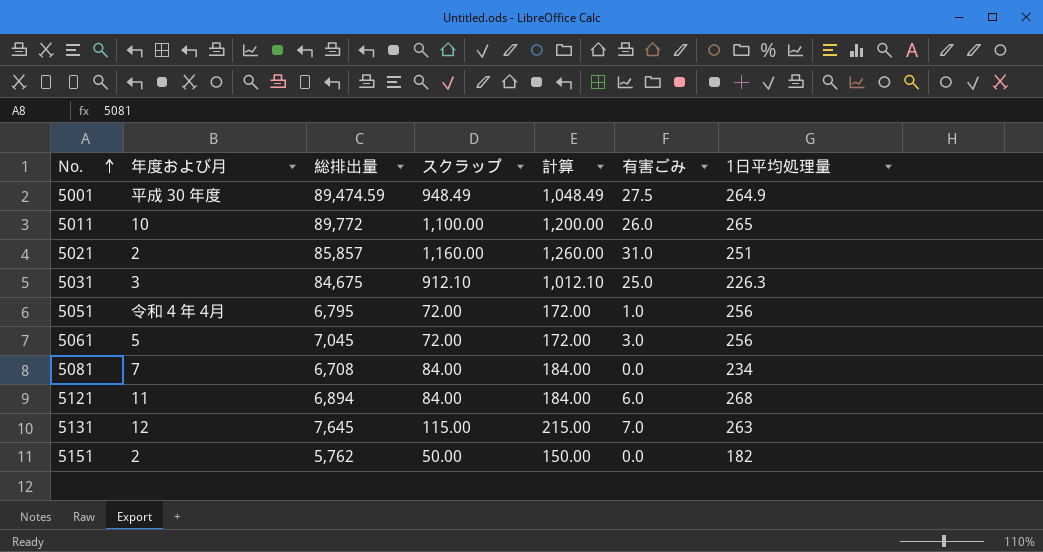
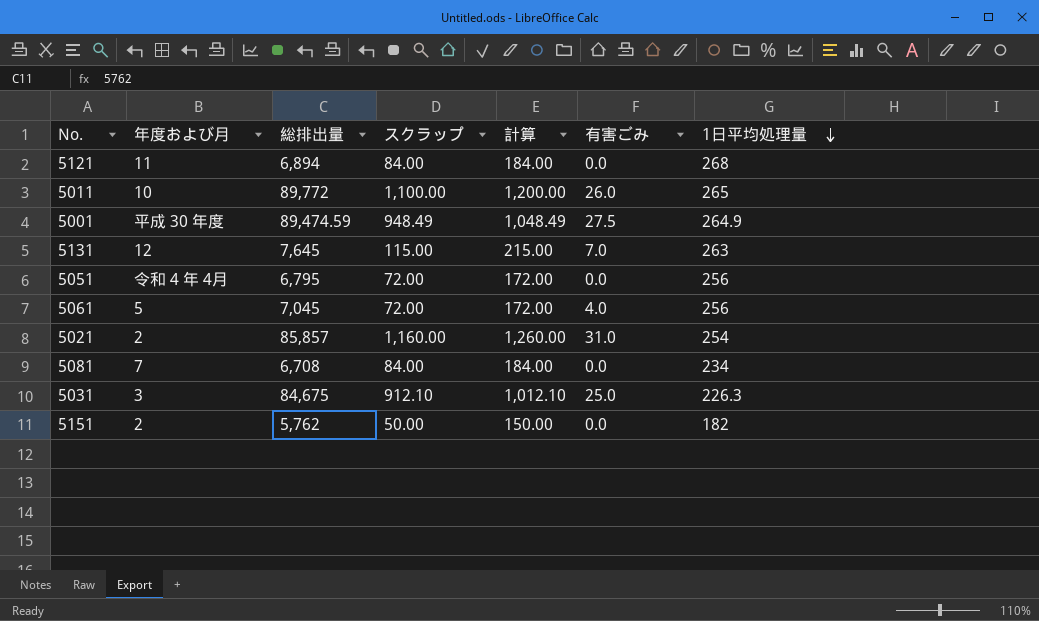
row order: No. ascending -> 1日平均処理量 descending
5121 | 有害ごみ: 6.0 -> 0.0
5051 | 有害ごみ: 1.0 -> 0.0
5061 | 有害ごみ: 3.0 -> 4.0
5021 | 1日平均処理量: 251 -> 254

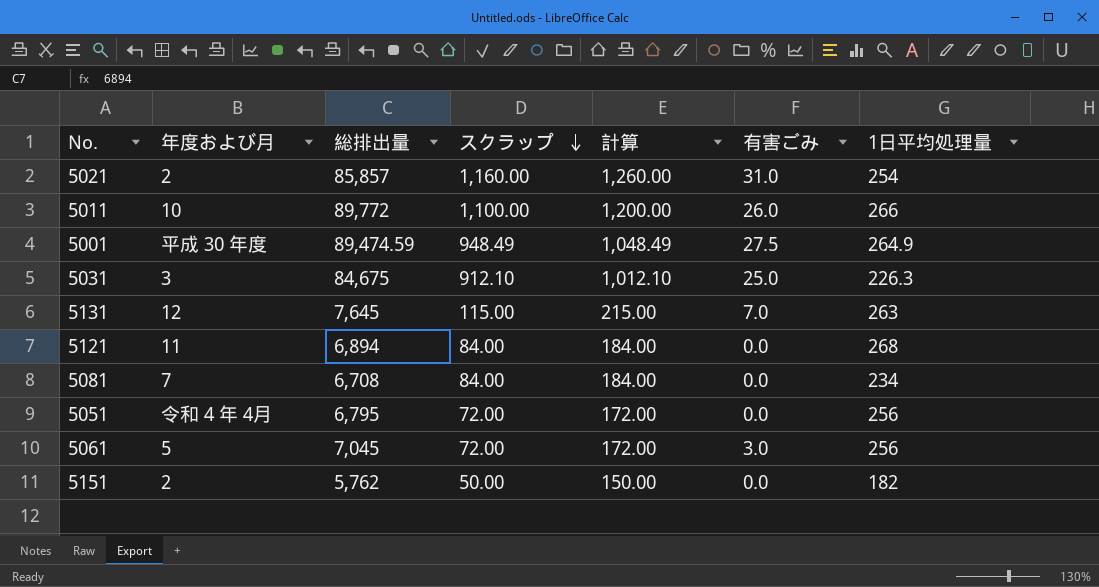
row order: 1日平均処理量 descending -> スクラップ descending
5011 | 1日平均処理量: 265 -> 266
5061 | 有害ごみ: 4.0 -> 3.0

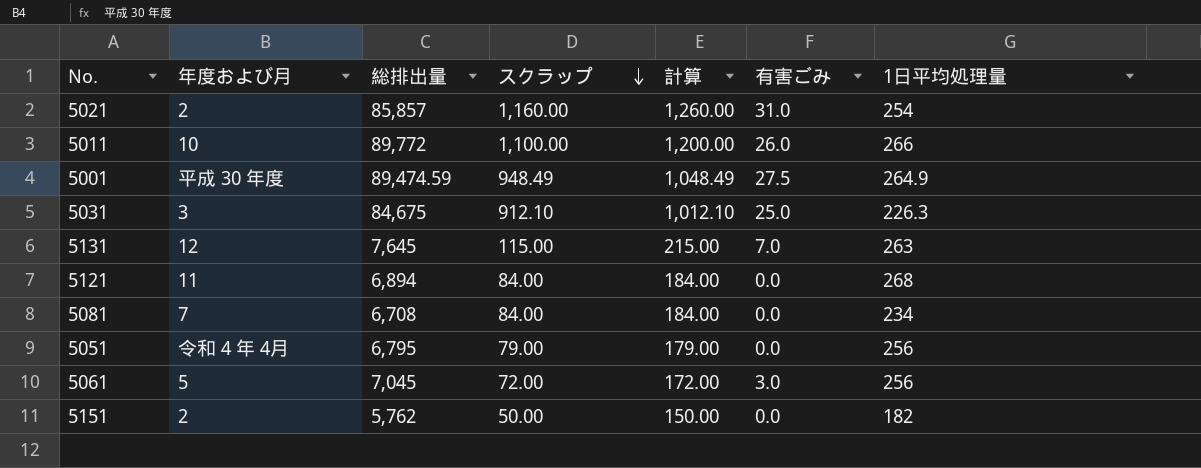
5051 | スクラップ: 72.00 -> 79.00
5051 | 計算: 172.00 -> 179.00

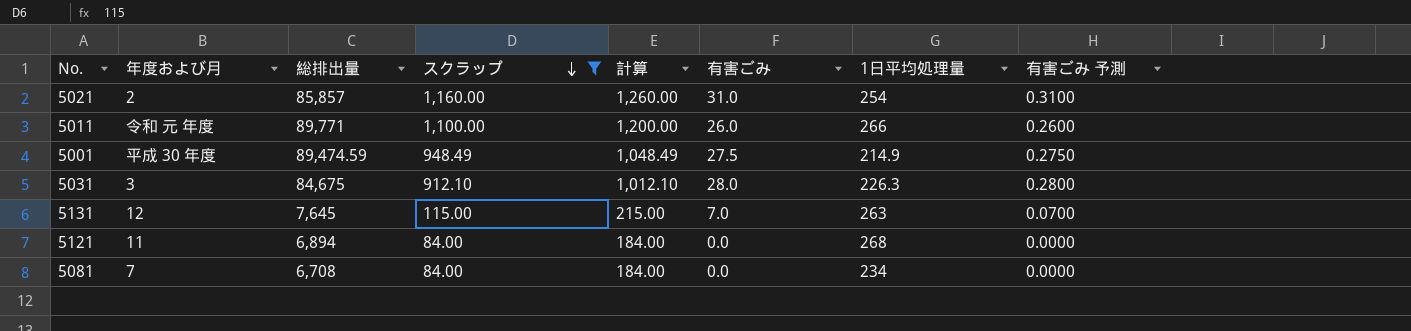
filter: none -> スクラップ >= 84.00
column 有害ごみ 予測 | formula: none -> [有害ごみ] * 0.01
5011 | 年度および月: 10 -> 令和 元 年度
5011 | 総排出量: 89,772 -> 89,771
5001 | 1日平均処理量: 264.9 -> 214.9
5031 | 有害ごみ: 25.0 -> 28.0

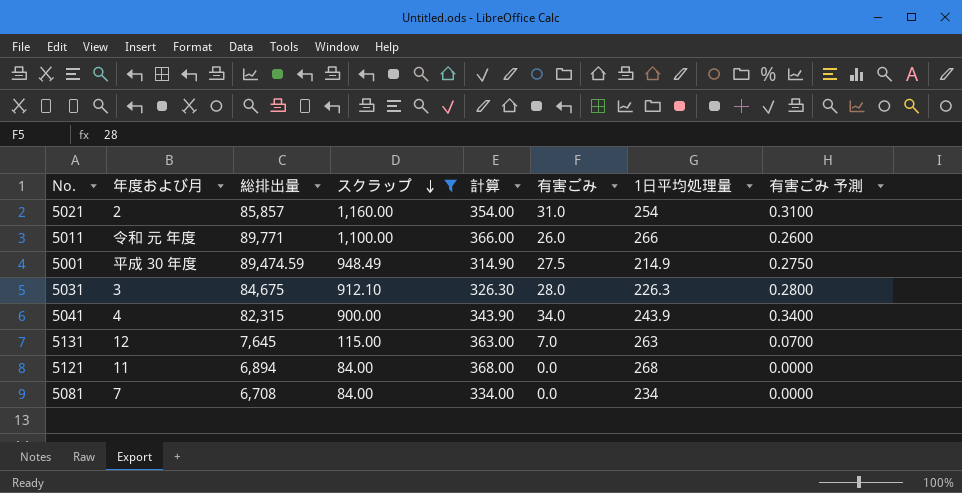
column 計算 | formula: [スクラップ] + 100 -> [1日平均処理量] + 100
row 5041: none -> 4 | 82,315 | 900.00 | 343.90 | 34.0 | 243.9 | 0.3400

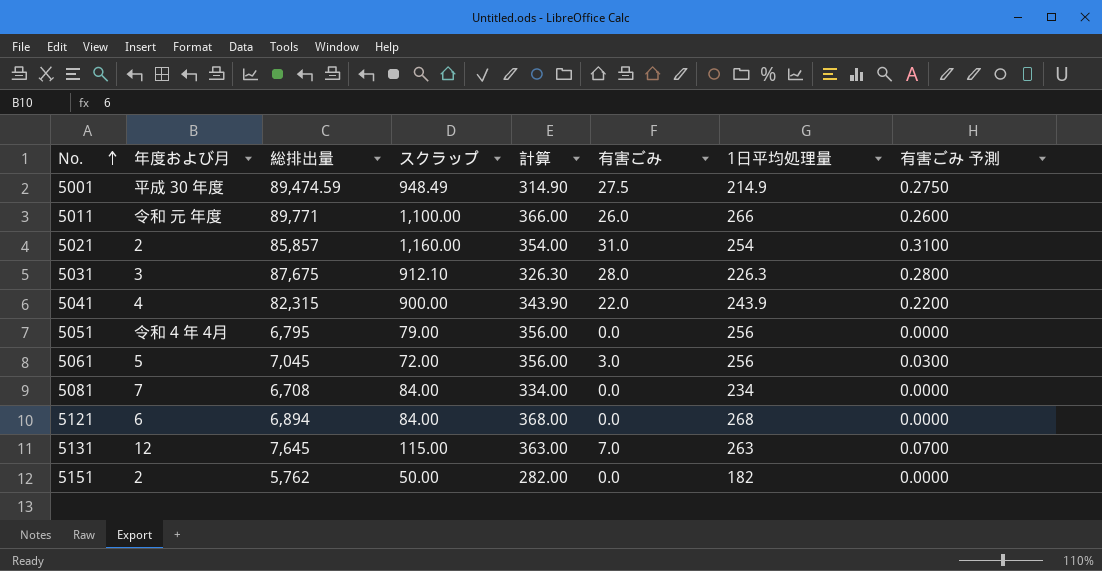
filter: スクラップ >= 84.00 -> none
row order: スクラップ descending -> No. ascending
5031 | 総排出量: 84,675 -> 87,675
5041 | 有害ごみ: 34.0 -> 22.0
5041 | 有害ごみ 予測: 0.3400 -> 0.2200
5121 | 年度および月: 11 -> 6

